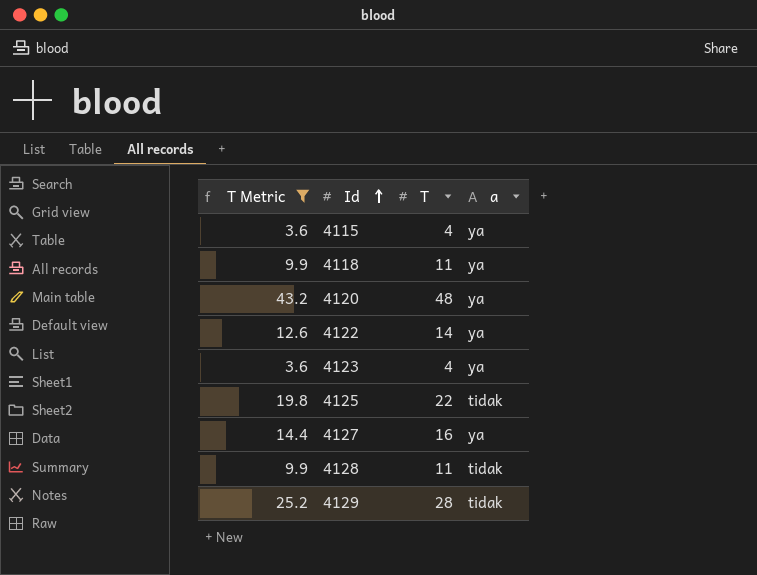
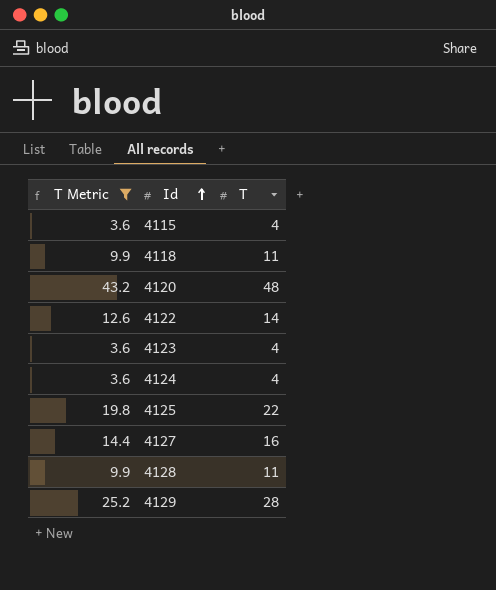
column a | position: 4 -> none
row 4124: none -> 3.6 | 4

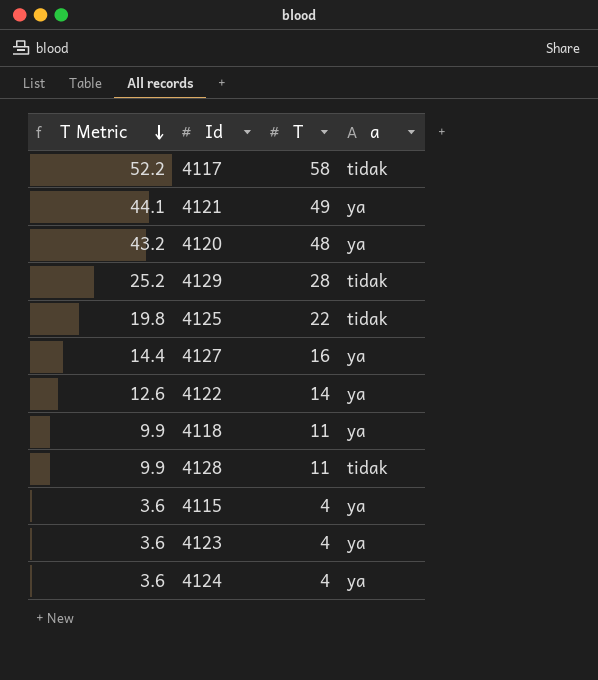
filter: T Metric <= 43.2 -> none
row order: Id ascending -> T Metric descending
column a | position: none -> 4

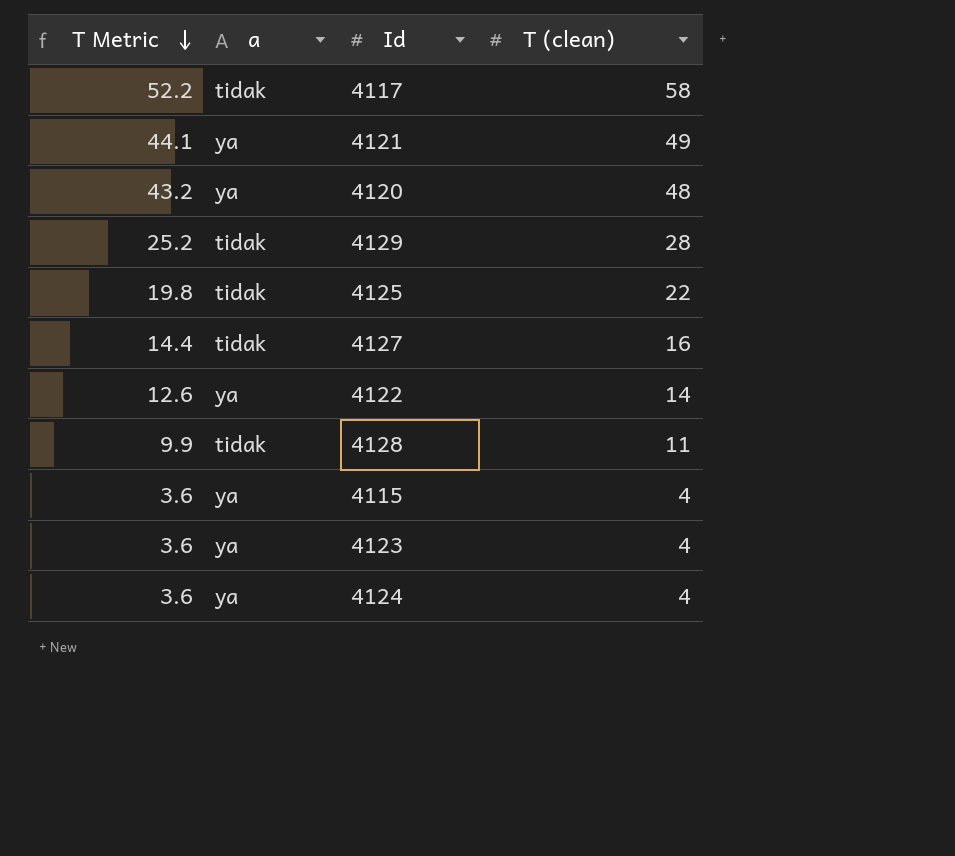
column a | position: 4 -> 2
column name: T -> T (clean)
row 4118: 9.9 | 11 | ya -> none
4127 | a: ya -> tidak

